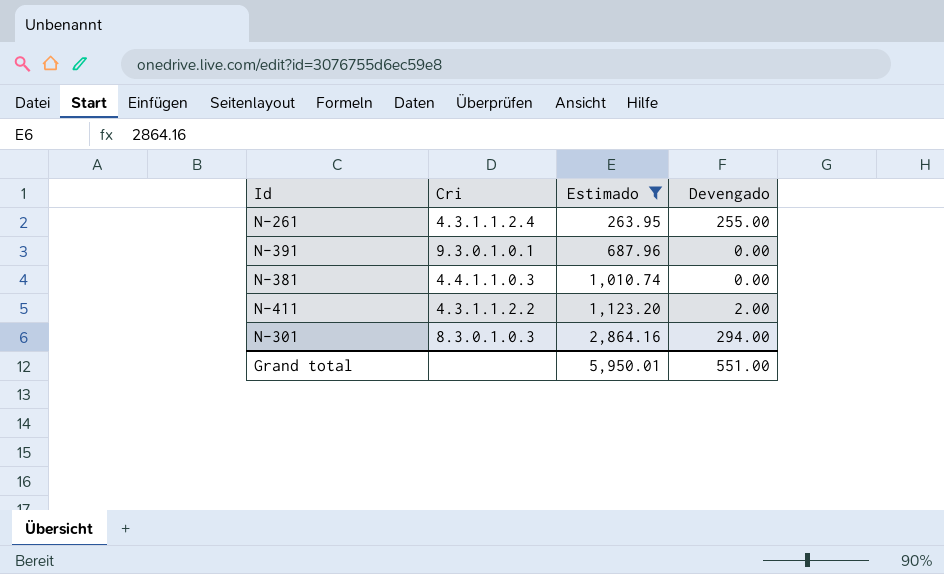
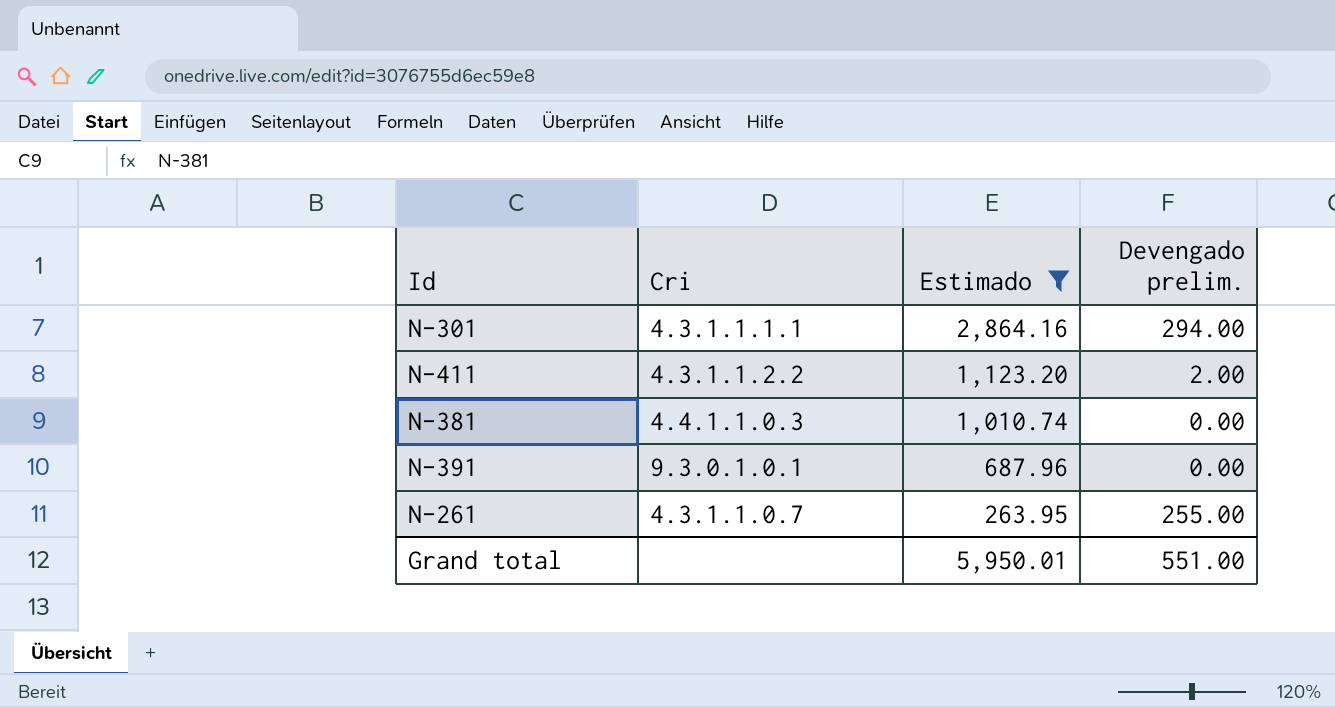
row order: Estimado ascending -> Estimado descending
column name: Devengado -> Devengado prelim.
N-301 | Cri: 8.3.0.1.0.3 -> 4.3.1.1.1.1
N-261 | Cri: 4.3.1.1.2.4 -> 4.3.1.1.0.7

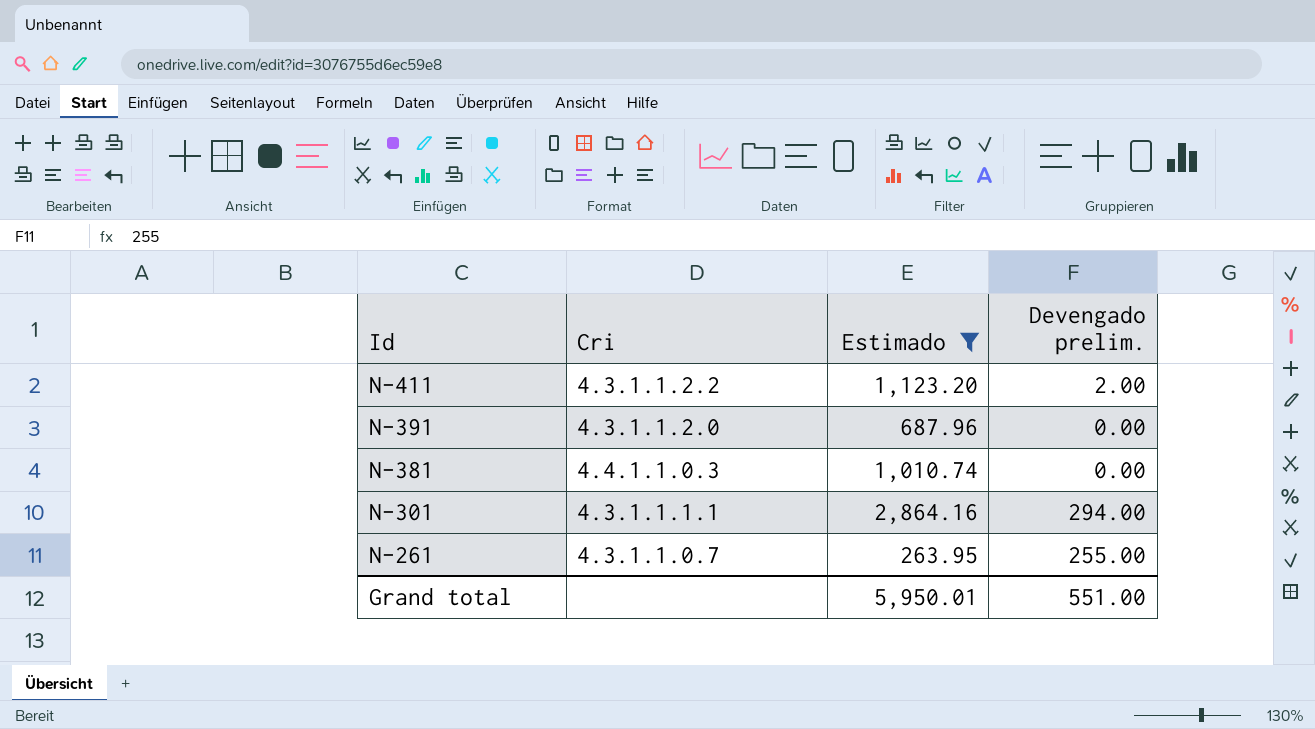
row order: Estimado descending -> Id descending
N-391 | Cri: 9.3.0.1.0.1 -> 4.3.1.1.2.0

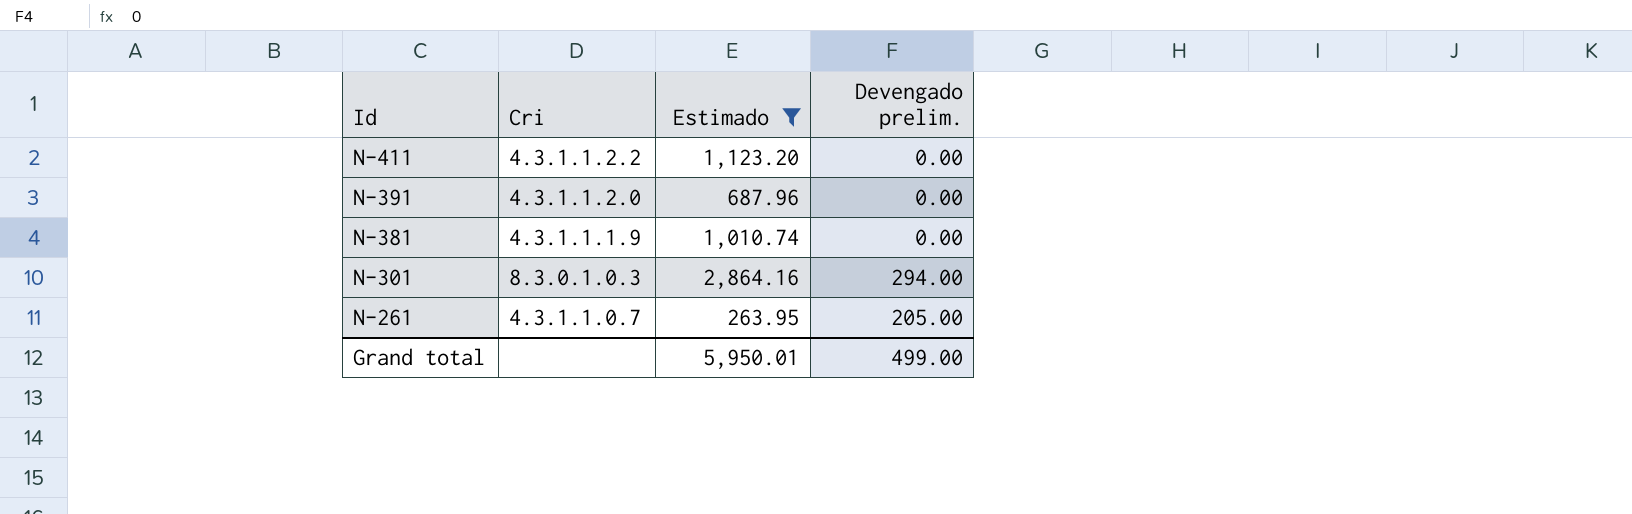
N-411 | Devengado prelim.: 2.00 -> 0.00
N-381 | Cri: 4.4.1.1.0.3 -> 4.3.1.1.1.9
N-301 | Cri: 4.3.1.1.1.1 -> 8.3.0.1.0.3
N-261 | Devengado prelim.: 255.00 -> 205.00
Grand total | Devengado prelim.: 551.00 -> 499.00

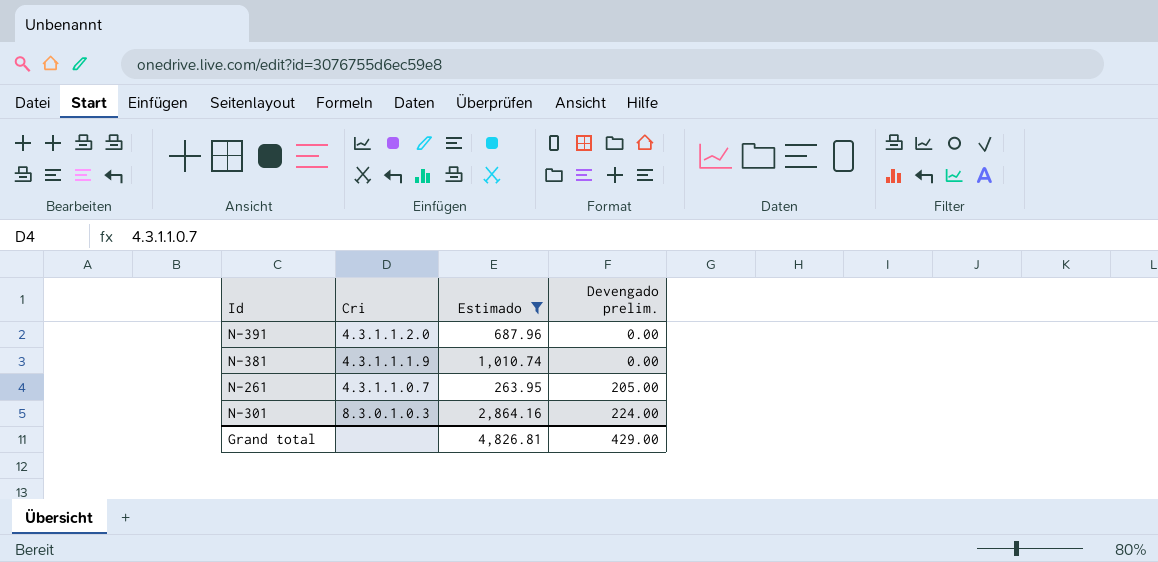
row order: Id descending -> Devengado prelim. ascending
row N-411: 4.3.1.1.2.2 | 1,123.20 | 0.00 -> none
N-301 | Devengado prelim.: 294.00 -> 224.00
Grand total | Estimado: 5,950.01 -> 4,826.81
Grand total | Devengado prelim.: 499.00 -> 429.00

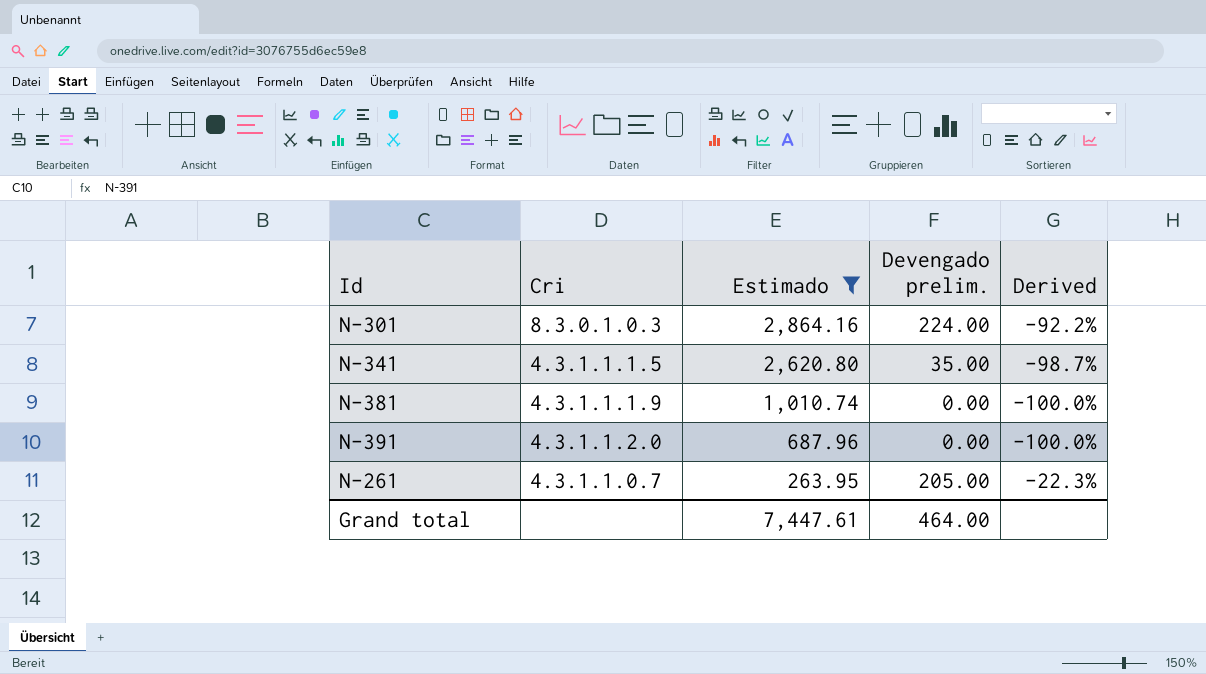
row order: Devengado prelim. ascending -> Estimado descending
column Derived | formula: none -> ([Devengado prelim.] - [Estimado]) / [Estimado]
row N-341: none -> 4.3.1.1.1.5 | 2,620.80 | 35.00 | -98.7%
Grand total | Estimado: 4,826.81 -> 7,447.61
Grand total | Devengado prelim.: 429.00 -> 464.00

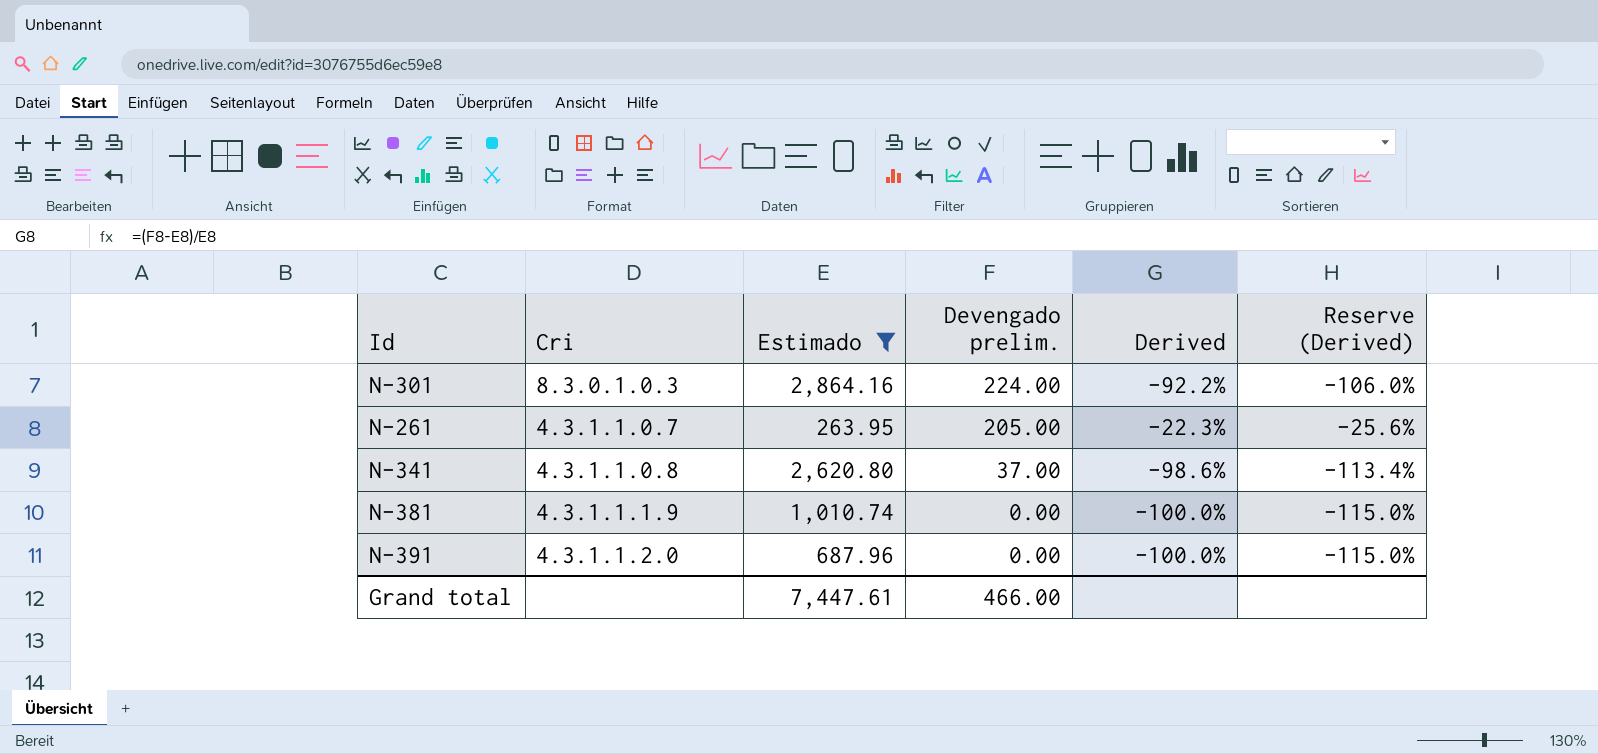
row order: Estimado descending -> Devengado prelim. descending
column Reserve (Derived) | formula: none -> [Derived] * 1.15
N-341 | Cri: 4.3.1.1.1.5 -> 4.3.1.1.0.8
N-341 | Devengado prelim.: 35.00 -> 37.00
N-341 | Derived: -98.7% -> -98.6%
Grand total | Devengado prelim.: 464.00 -> 466.00

